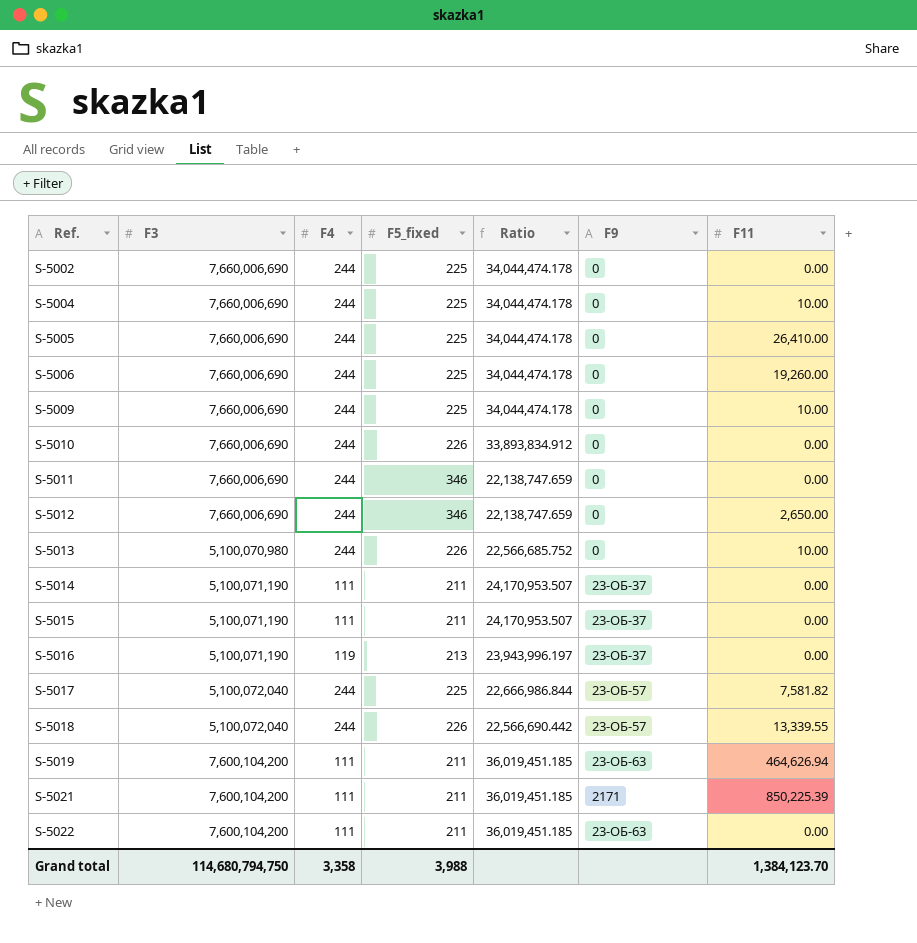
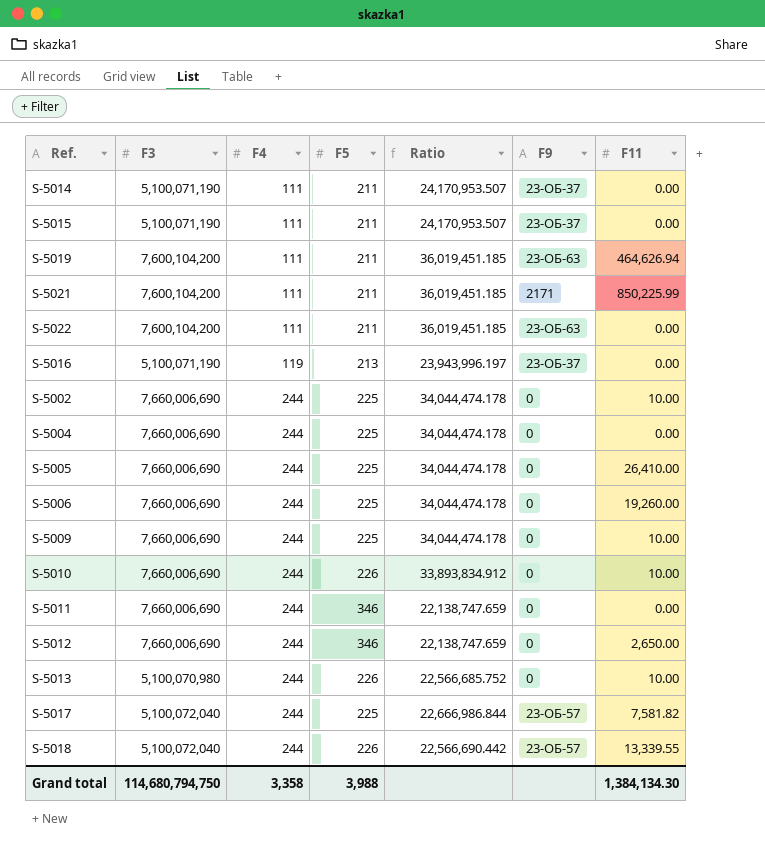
row order: Ref. ascending -> F4 ascending
column name: F5_fixed -> F5
S-5021 | F11: 850,225.39 -> 850,225.99
S-5002 | F11: 0.00 -> 10.00
S-5004 | F11: 10.00 -> 0.00
S-5010 | F11: 0.00 -> 10.00
Grand total | F11: 1,384,123.70 -> 1,384,134.30

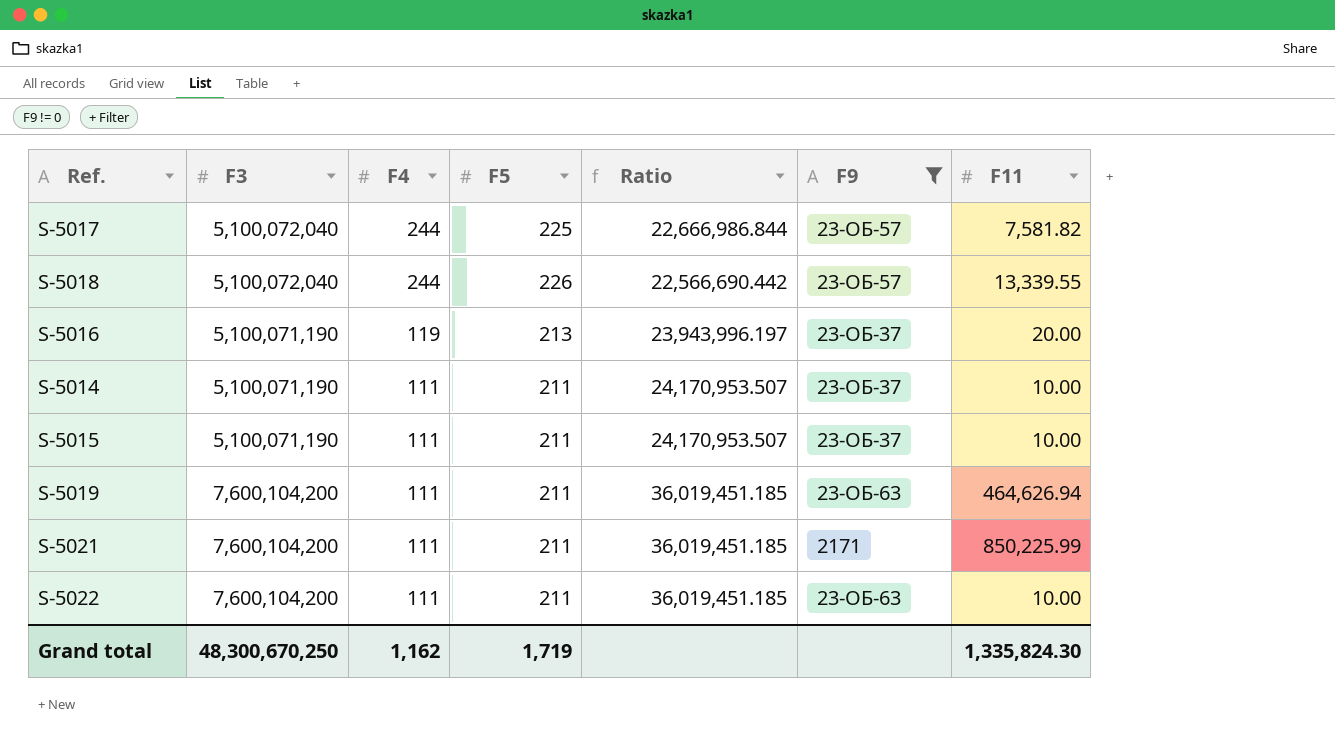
filter: none -> F9 != 0
row order: F4 ascending -> F4 descending
S-5016 | F11: 0.00 -> 20.00
S-5014 | F11: 0.00 -> 10.00
S-5015 | F11: 0.00 -> 10.00
S-5022 | F11: 0.00 -> 10.00
Grand total | F3: 114,680,794,750 -> 48,300,670,250
Grand total | F4: 3,358 -> 1,162
Grand total | F5: 3,988 -> 1,719
Grand total | F11: 1,384,134.30 -> 1,335,824.30

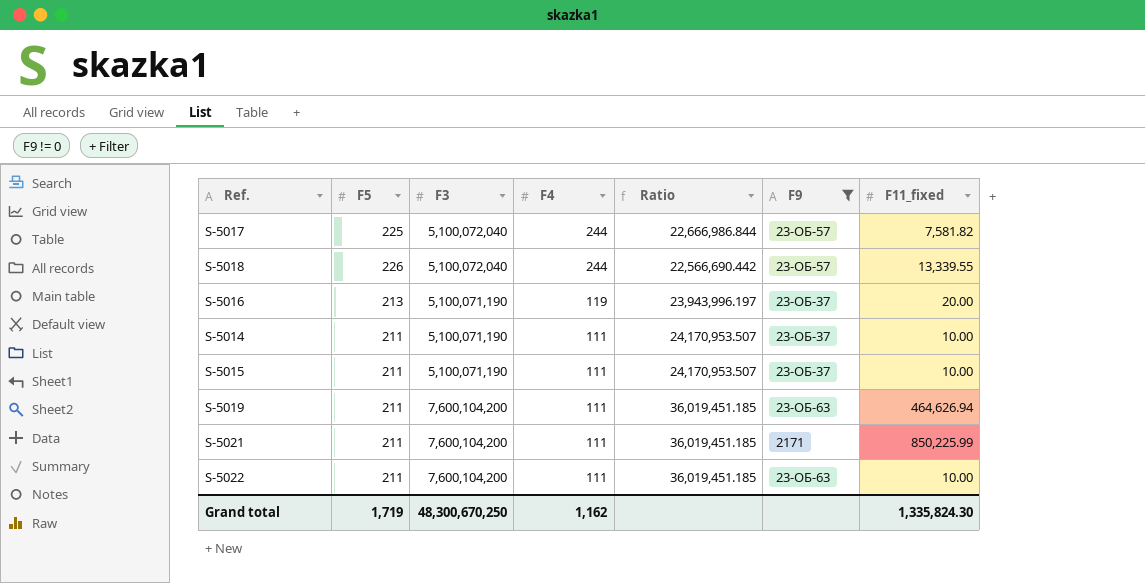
column F5 | position: 4 -> 2
column name: F11 -> F11_fixed

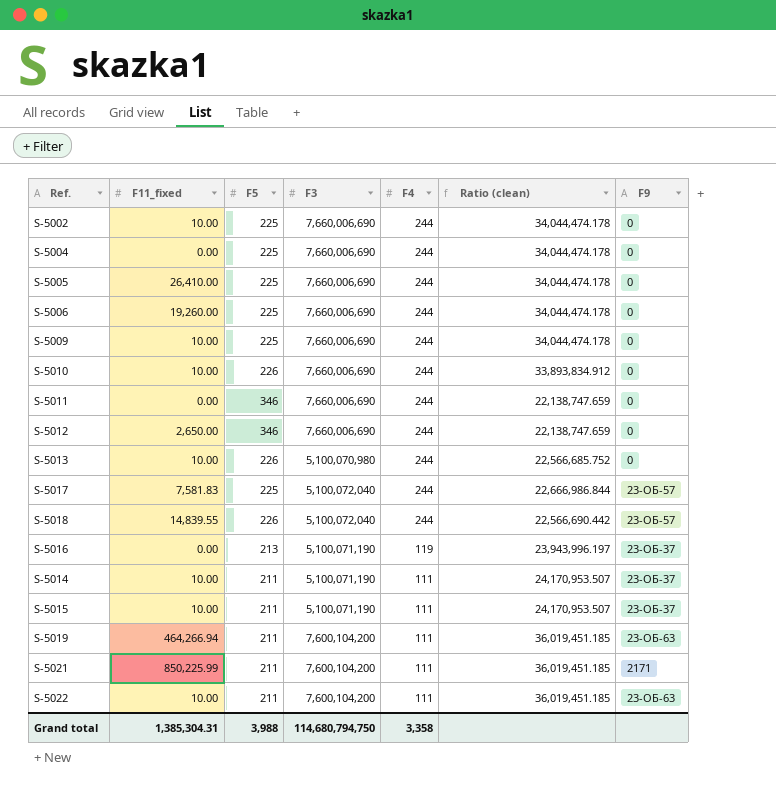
filter: F9 != 0 -> none
column F11_fixed | position: 7 -> 2
column name: Ratio -> Ratio (clean)
S-5017 | F11_fixed: 7,581.82 -> 7,581.83
S-5018 | F11_fixed: 13,339.55 -> 14,839.55
S-5016 | F11_fixed: 20.00 -> 0.00
S-5019 | F11_fixed: 464,626.94 -> 464,266.94
Grand total | F11_fixed: 1,335,824.30 -> 1,385,304.31
Grand total | F5: 1,719 -> 3,988
Grand total | F3: 48,300,670,250 -> 114,680,794,750
Grand total | F4: 1,162 -> 3,358

